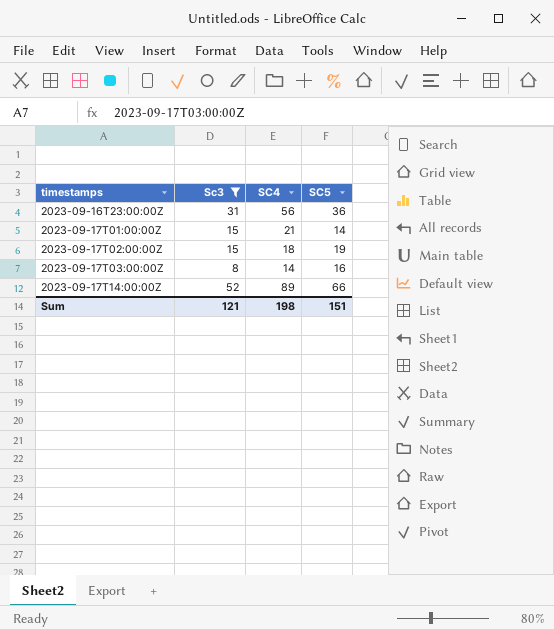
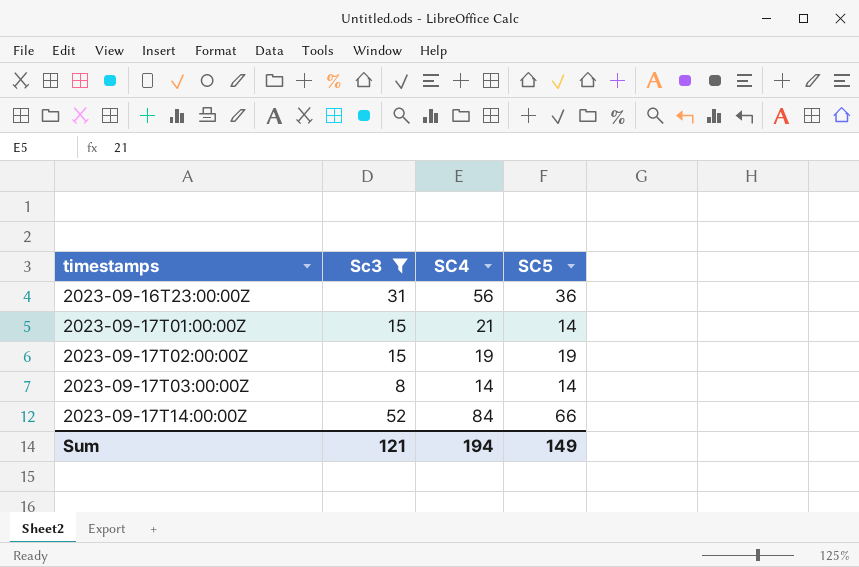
2023-09-17T02:00:00Z | SC4: 18 -> 19
2023-09-17T03:00:00Z | SC5: 16 -> 14
2023-09-17T14:00:00Z | SC4: 89 -> 84
Sum | SC4: 198 -> 194
Sum | SC5: 151 -> 149

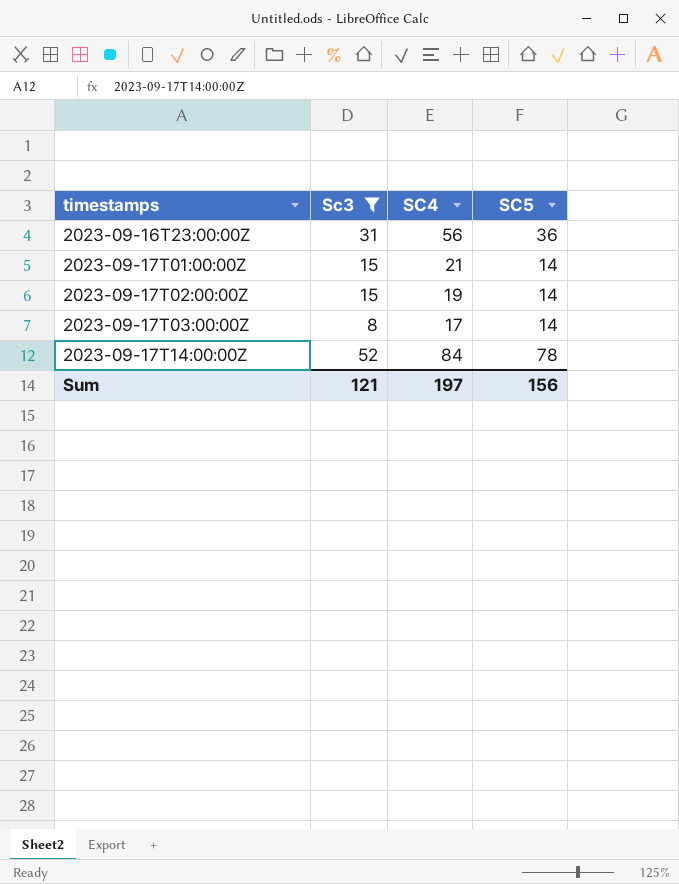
2023-09-17T02:00:00Z | SC5: 19 -> 14
2023-09-17T03:00:00Z | SC4: 14 -> 17
2023-09-17T14:00:00Z | SC5: 66 -> 78
Sum | SC4: 194 -> 197
Sum | SC5: 149 -> 156

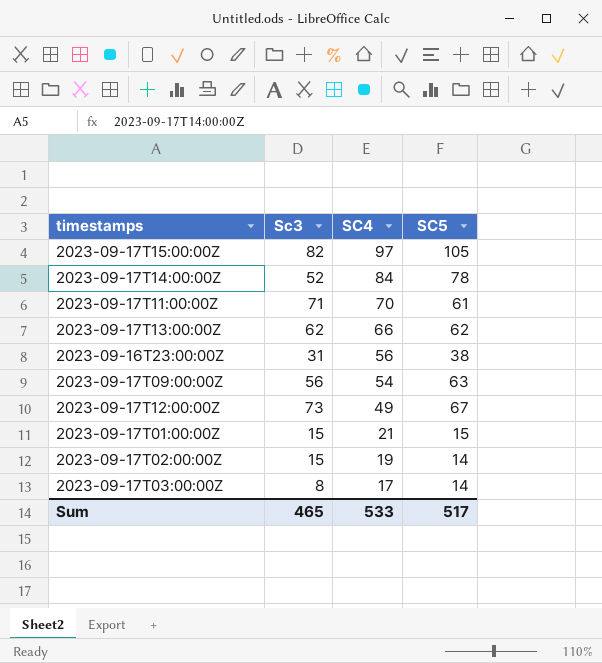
filter: Sc3 <= 52 -> none
row order: timestamps ascending -> SC4 descending
2023-09-16T23:00:00Z | SC5: 36 -> 38
2023-09-17T01:00:00Z | SC5: 14 -> 15
Sum | Sc3: 121 -> 465
Sum | SC4: 197 -> 533
Sum | SC5: 156 -> 517

